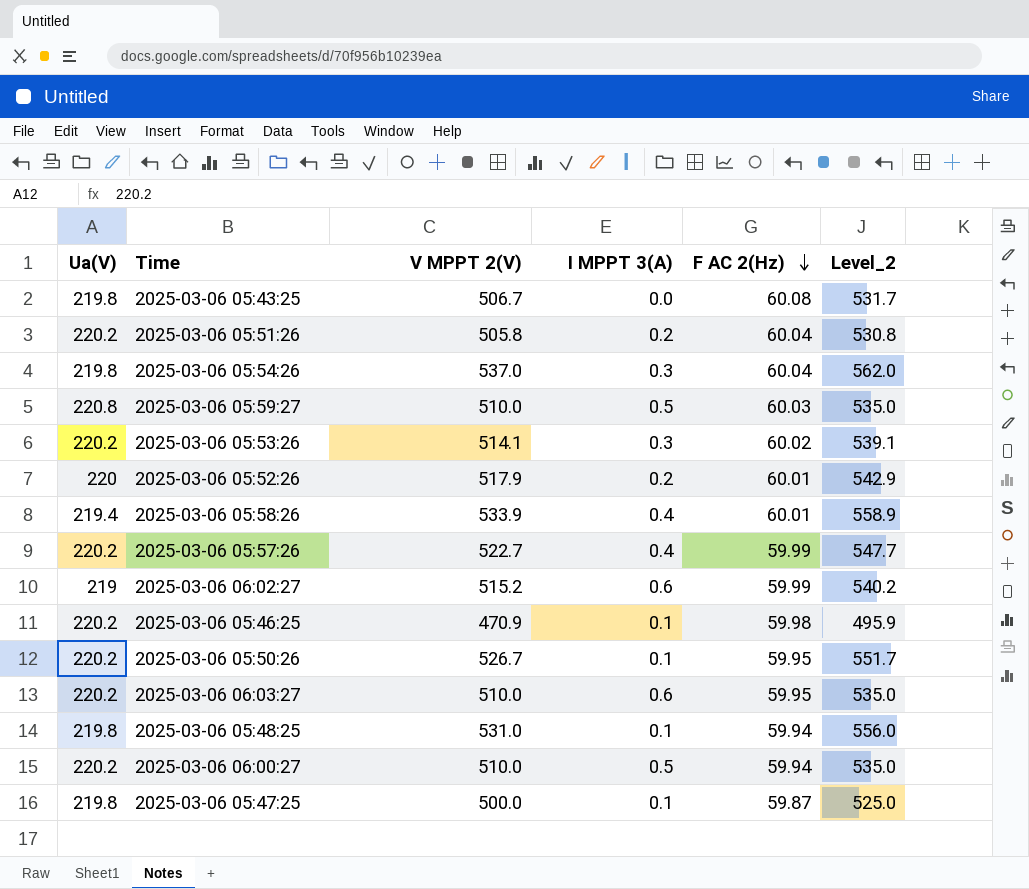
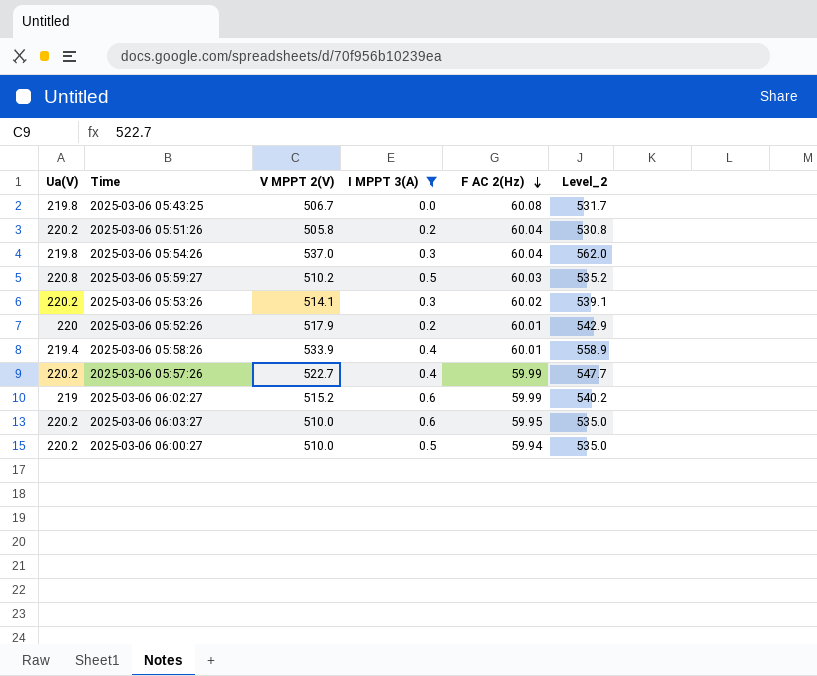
filter: none -> I MPPT 3(A) != 0.1
2025-03-06 05:59:27 | V MPPT 2(V): 510.0 -> 510.2
2025-03-06 05:59:27 | Level_2: 535.0 -> 535.2

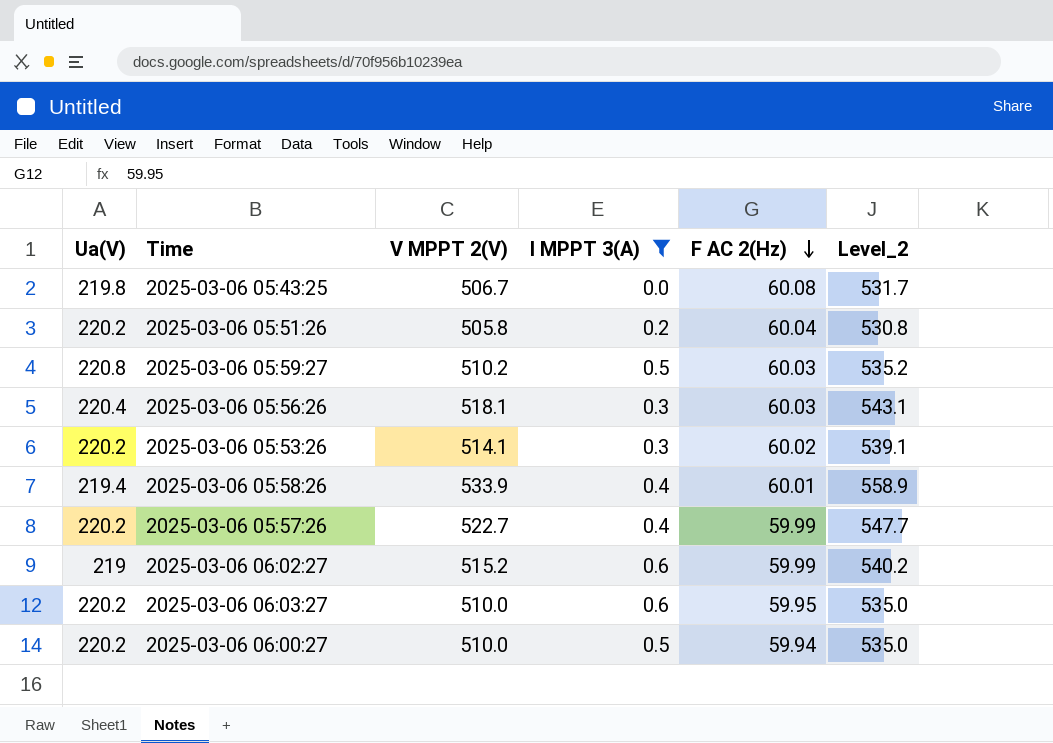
row 2025-03-06 05:54:26: 219.8 | 537.0 | 0.3 | 60.04 | 562.0 -> none
row 2025-03-06 05:52:26: 220 | 517.9 | 0.2 | 60.01 | 542.9 -> none
row 2025-03-06 05:56:26: none -> 220.4 | 518.1 | 0.3 | 60.03 | 543.1

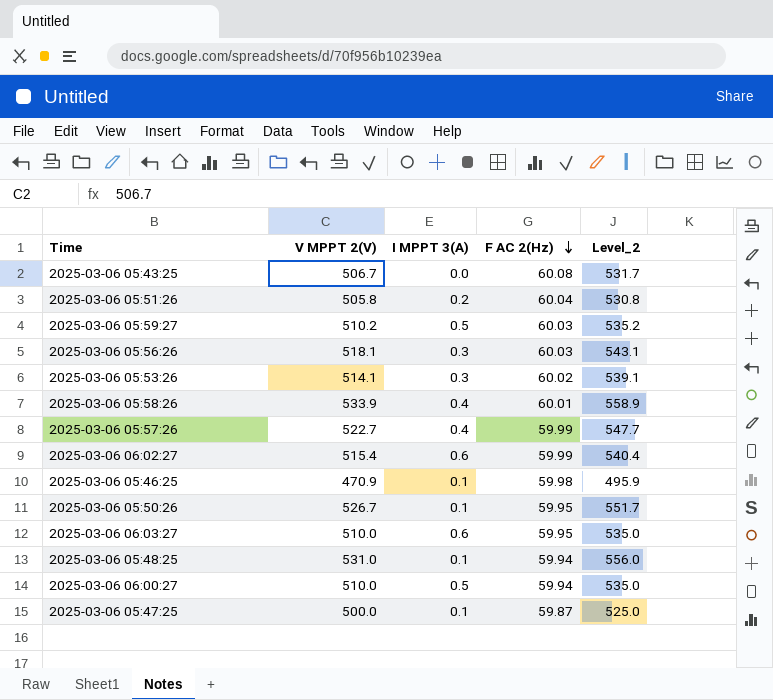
filter: I MPPT 3(A) != 0.1 -> none
column Ua(V) | position: 1 -> none
2025-03-06 06:02:27 | V MPPT 2(V): 515.2 -> 515.4
2025-03-06 06:02:27 | Level_2: 540.2 -> 540.4

